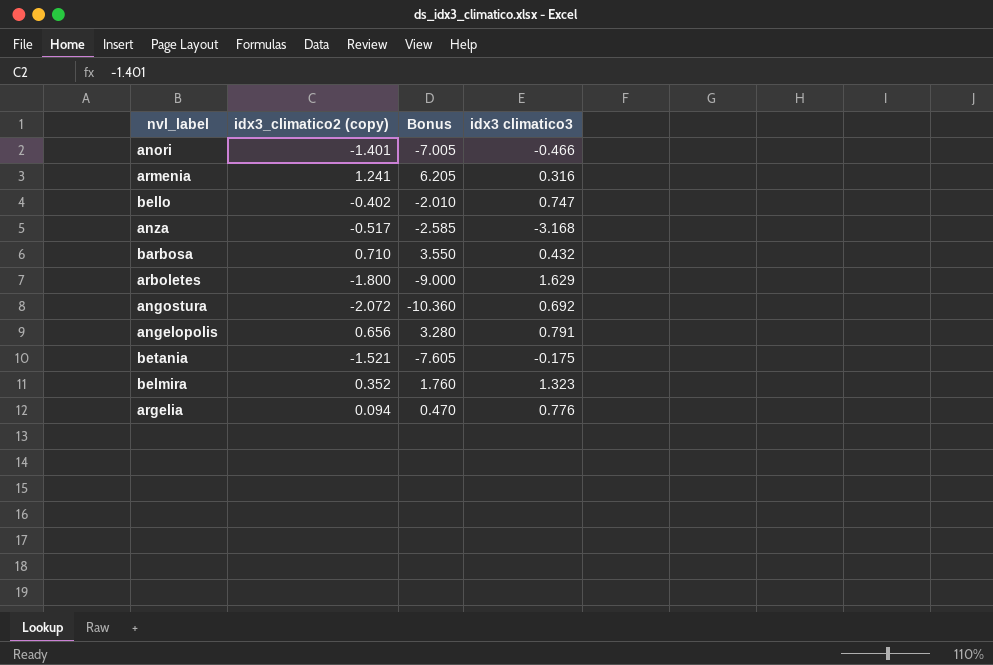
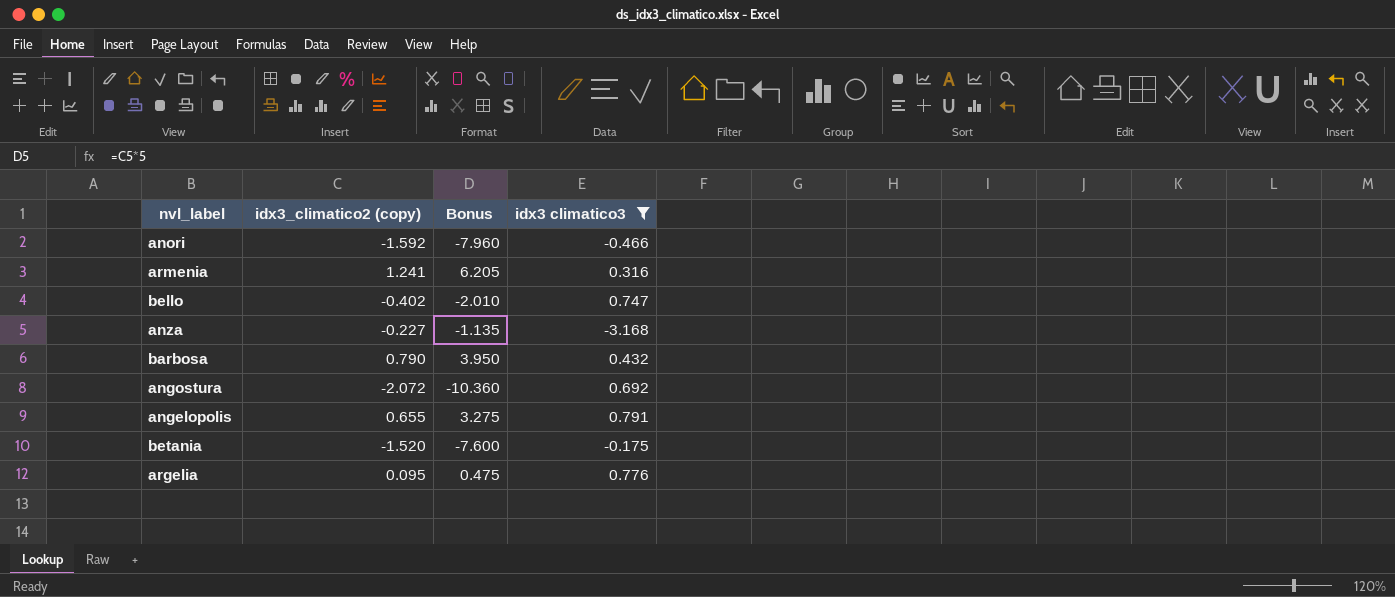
filter: none -> idx3 climatico3 <= 0.791
anori | idx3_climatico2 (copy): -1.401 -> -1.592
anori | Bonus: -7.005 -> -7.960
anza | idx3_climatico2 (copy): -0.517 -> -0.227
anza | Bonus: -2.585 -> -1.135
barbosa | idx3_climatico2 (copy): 0.710 -> 0.790
barbosa | Bonus: 3.550 -> 3.950
angelopolis | idx3_climatico2 (copy): 0.656 -> 0.655
angelopolis | Bonus: 3.280 -> 3.275
betania | idx3_climatico2 (copy): -1.521 -> -1.520
betania | Bonus: -7.605 -> -7.600
argelia | idx3_climatico2 (copy): 0.094 -> 0.095
argelia | Bonus: 0.470 -> 0.475

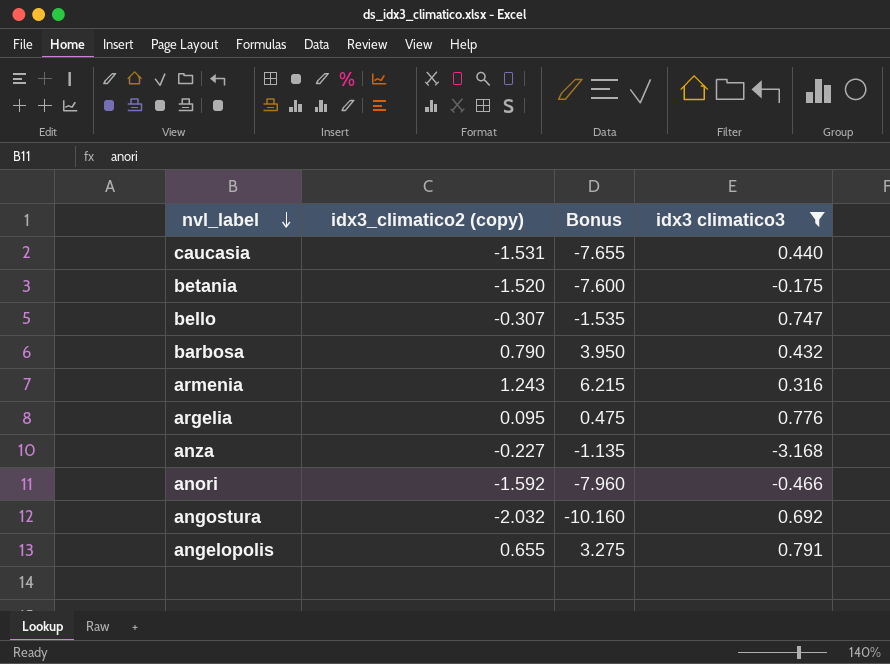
row order: none -> nvl_label descending
row caucasia: none -> -1.531 | -7.655 | 0.440
bello | idx3_climatico2 (copy): -0.402 -> -0.307
bello | Bonus: -2.010 -> -1.535
armenia | idx3_climatico2 (copy): 1.241 -> 1.243
armenia | Bonus: 6.205 -> 6.215
angostura | idx3_climatico2 (copy): -2.072 -> -2.032
angostura | Bonus: -10.360 -> -10.160

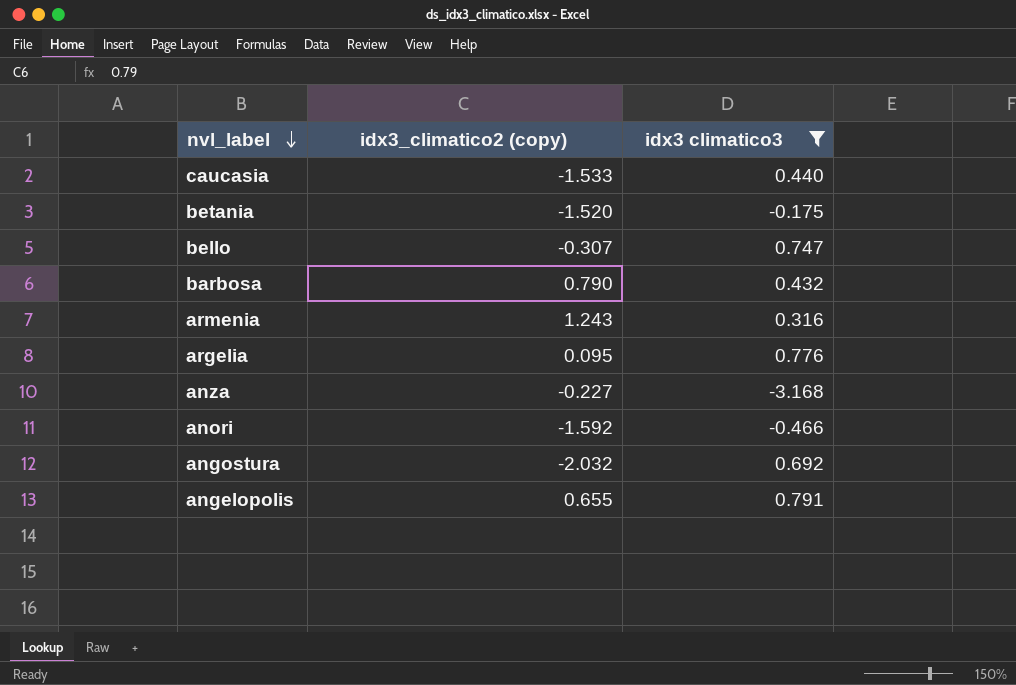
column Bonus | formula: [idx3_climatico2 (copy)] * 5 -> none
caucasia | idx3_climatico2 (copy): -1.531 -> -1.533

